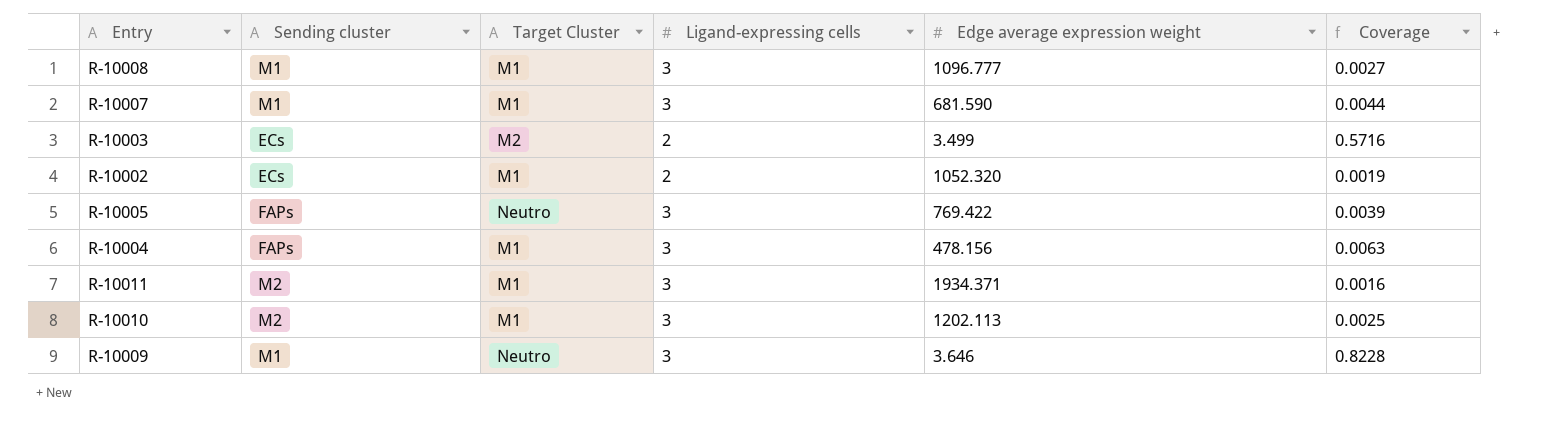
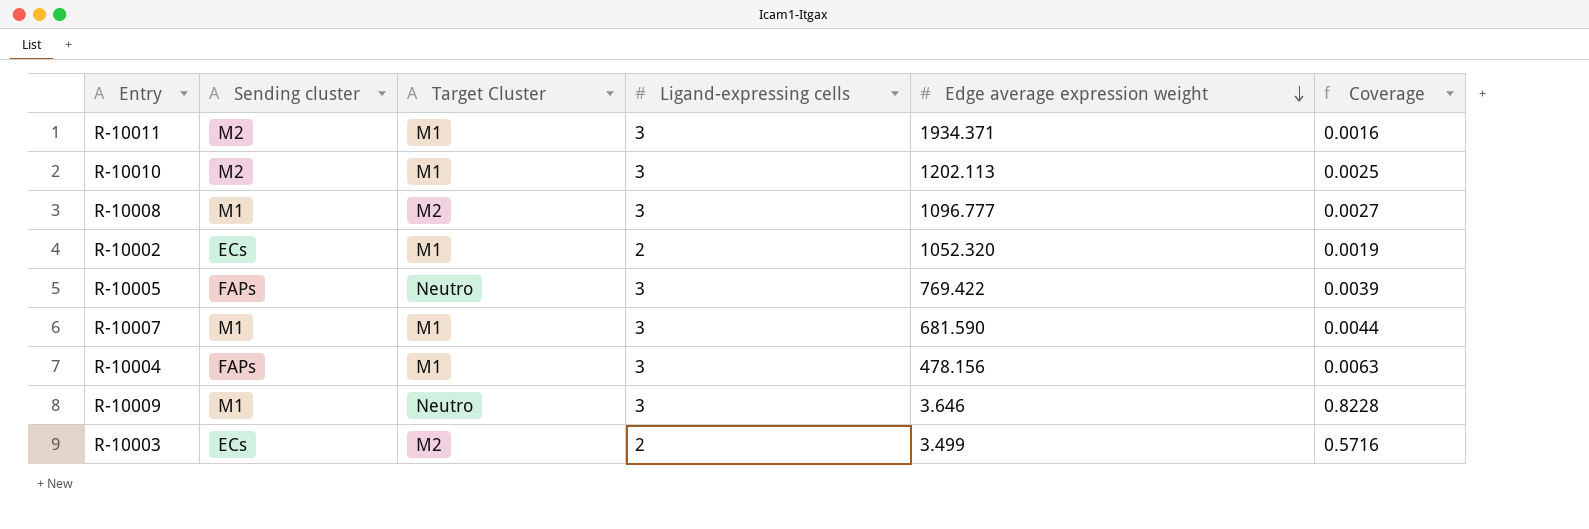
row order: none -> Edge average expression weight descending
R-10008 | Target Cluster: M1 -> M2

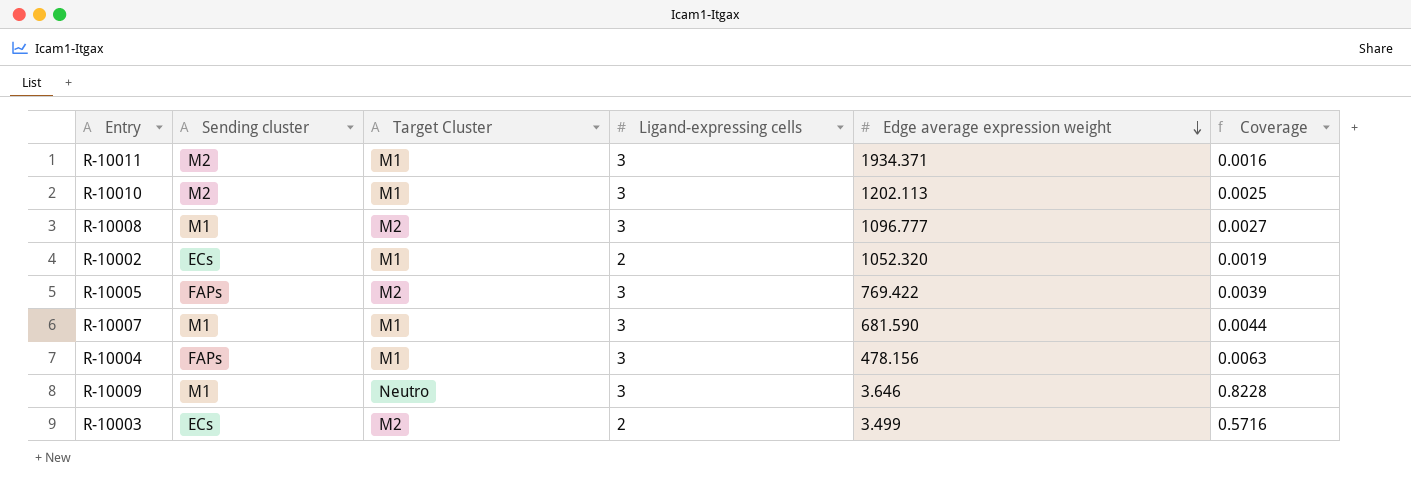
R-10005 | Target Cluster: Neutro -> M2

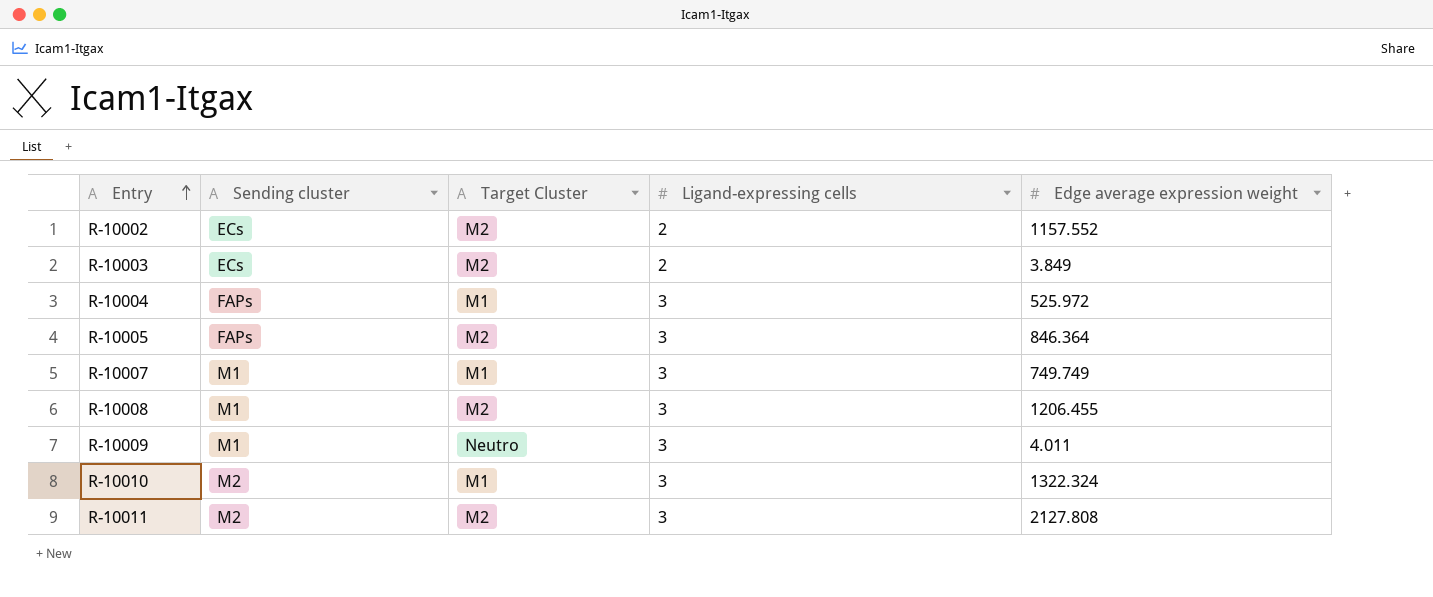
row order: Edge average expression weight descending -> Entry ascending
column Coverage | formula: [Ligand-expressing cells] / [Edge average expression weight] -> none
R-10002 | Target Cluster: M1 -> M2
R-10002 | Edge average expression weight: 1052.320 -> 1157.552
R-10003 | Edge average expression weight: 3.499 -> 3.849
R-10004 | Edge average expression weight: 478.156 -> 525.972
R-10005 | Edge average expression weight: 769.422 -> 846.364
R-10007 | Edge average expression weight: 681.590 -> 749.749
R-10008 | Edge average expression weight: 1096.777 -> 1206.455
R-10009 | Edge average expression weight: 3.646 -> 4.011
R-10010 | Edge average expression weight: 1202.113 -> 1322.324
R-10011 | Target Cluster: M1 -> M2
R-10011 | Edge average expression weight: 1934.371 -> 2127.808

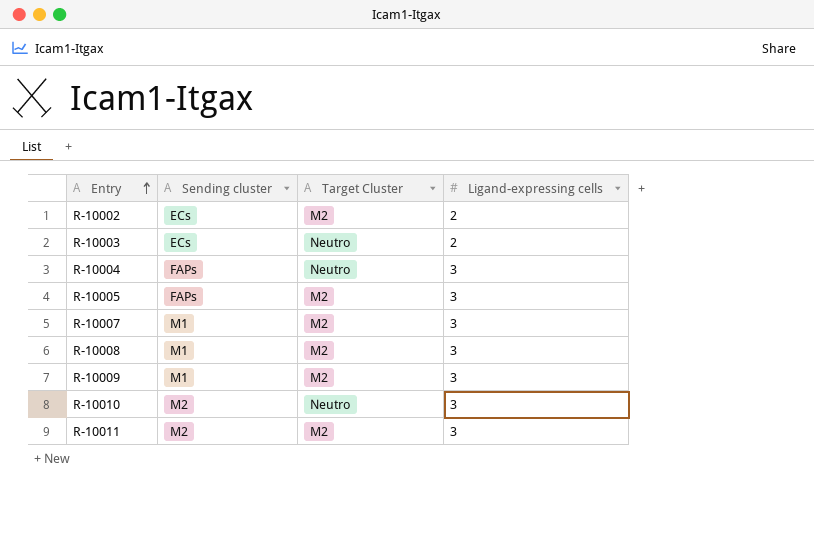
column Edge average expression weight | position: 5 -> none
R-10003 | Target Cluster: M2 -> Neutro
R-10004 | Target Cluster: M1 -> Neutro
R-10007 | Target Cluster: M1 -> M2
R-10009 | Target Cluster: Neutro -> M2
R-10010 | Target Cluster: M1 -> Neutro

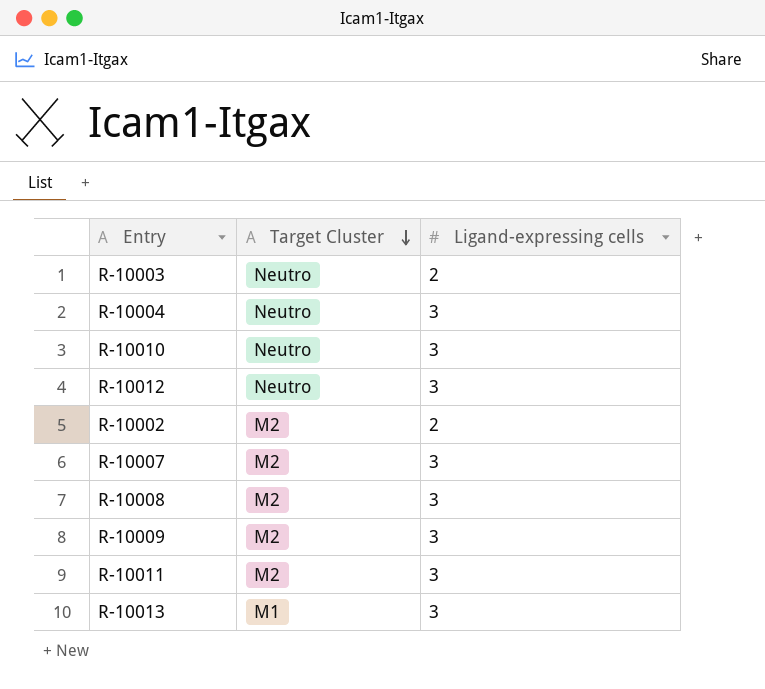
row order: Entry ascending -> Target Cluster descending
column Sending cluster | position: 2 -> none
row R-10005: FAPs | M2 | 3 -> none
row R-10012: none -> Neutro | 3
row R-10013: none -> M1 | 3

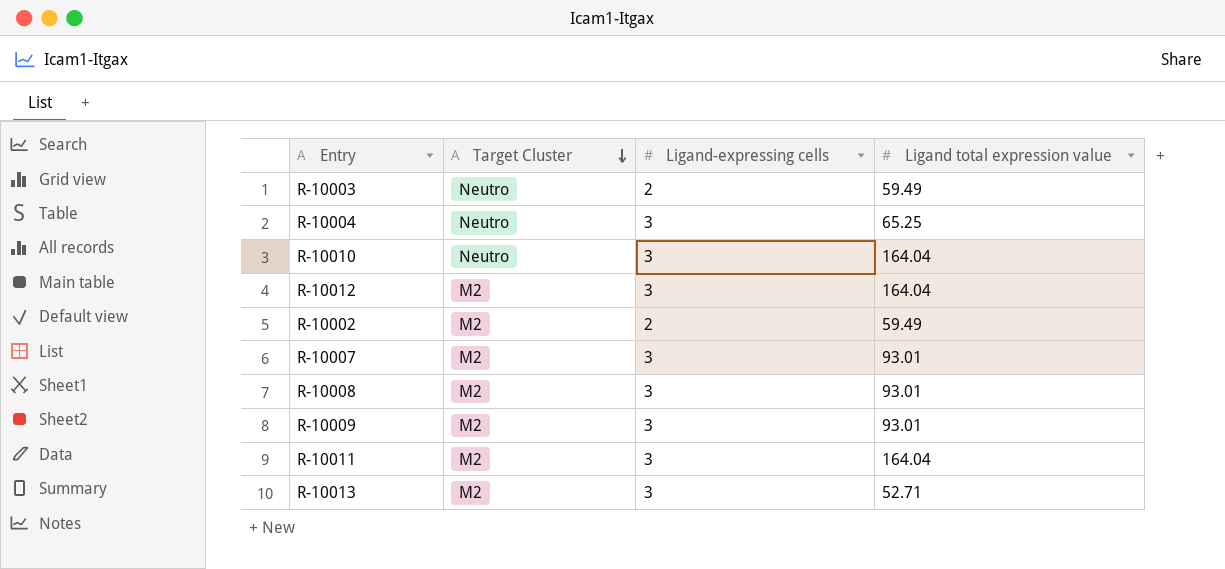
column Ligand total expression value | position: none -> 4
R-10012 | Target Cluster: Neutro -> M2
R-10013 | Target Cluster: M1 -> M2

